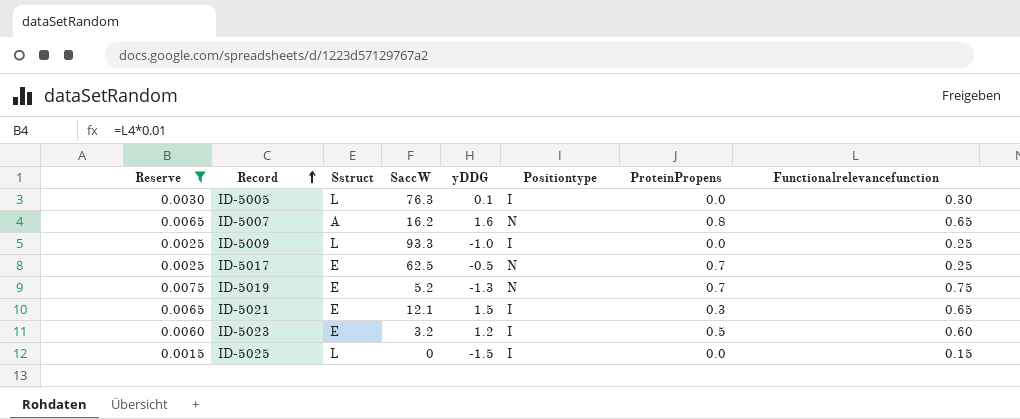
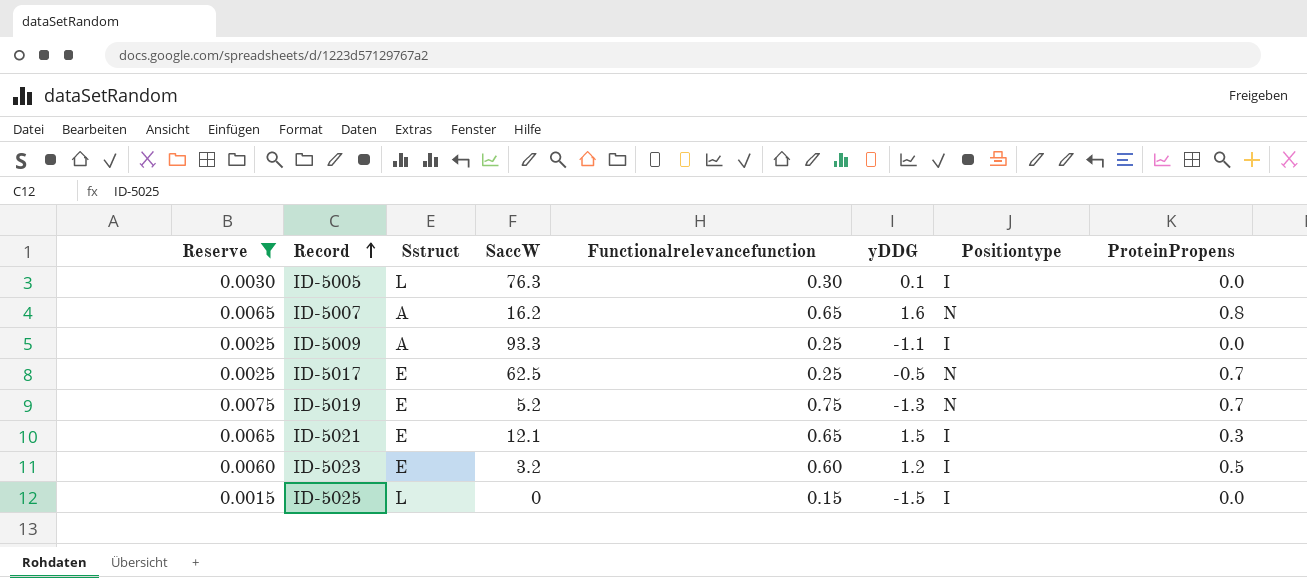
column Functionalrelevancefunction | position: 8 -> 5
ID-5009 | Sstruct: L -> A
ID-5009 | yDDG: -1.0 -> -1.1

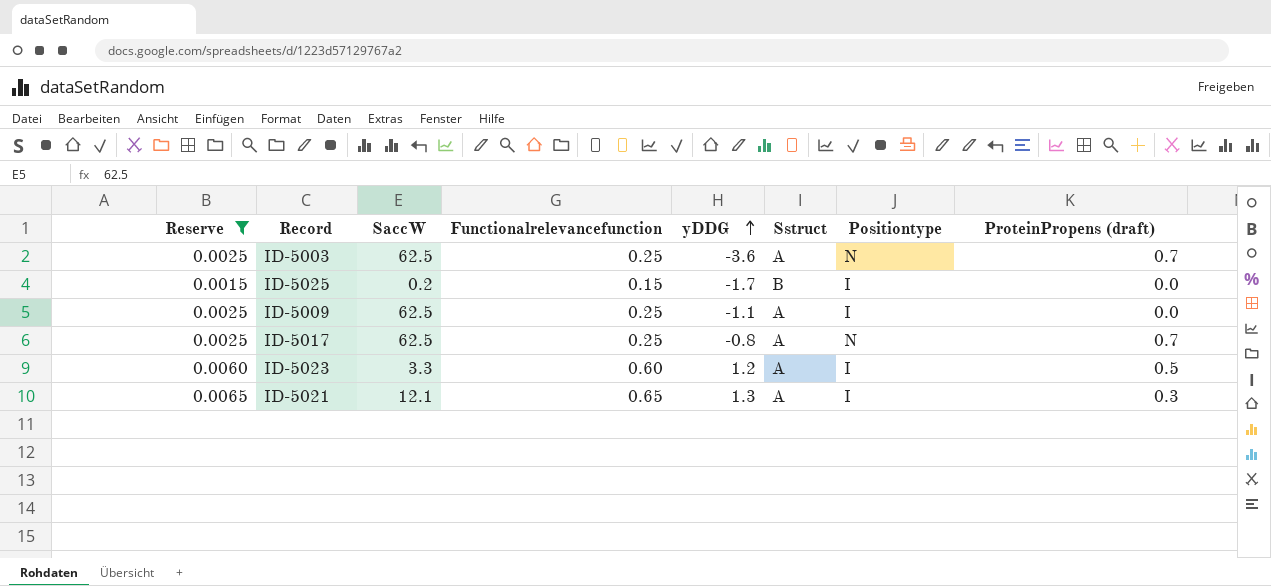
row order: Record ascending -> yDDG ascending
column Sstruct | position: 3 -> 6
column name: ProteinPropens -> ProteinPropens (draft)
row ID-5005: 0.0030 | L | 76.3 | 0.30 | 0.1 | I | 0.0 -> none
row ID-5007: 0.0065 | A | 16.2 | 0.65 | 1.6 | N | 0.8 -> none
row ID-5019: 0.0075 | E | 5.2 | 0.75 | -1.3 | N | 0.7 -> none
row ID-5003: none -> 0.0025 | 62.5 | 0.25 | -3.6 | A | N | 0.7
ID-5025 | SaccW: 0 -> 0.2
ID-5025 | yDDG: -1.5 -> -1.7
ID-5025 | Sstruct: L -> B
ID-5009 | SaccW: 93.3 -> 62.5
ID-5017 | yDDG: -0.5 -> -0.8
ID-5017 | Sstruct: E -> A
ID-5023 | SaccW: 3.2 -> 3.3
ID-5023 | Sstruct: E -> A
ID-5021 | yDDG: 1.5 -> 1.3
ID-5021 | Sstruct: E -> A

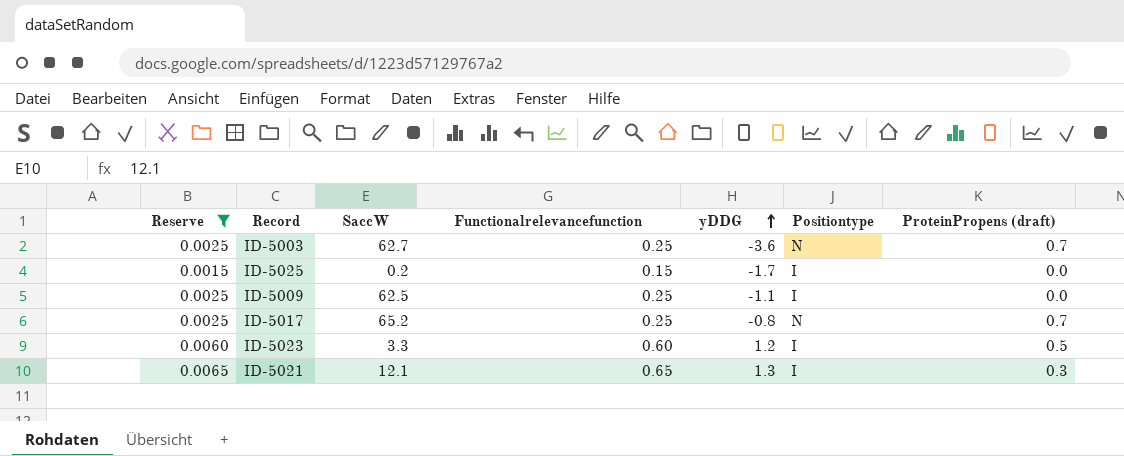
column Sstruct | position: 6 -> none
ID-5003 | SaccW: 62.5 -> 62.7
ID-5017 | SaccW: 62.5 -> 65.2

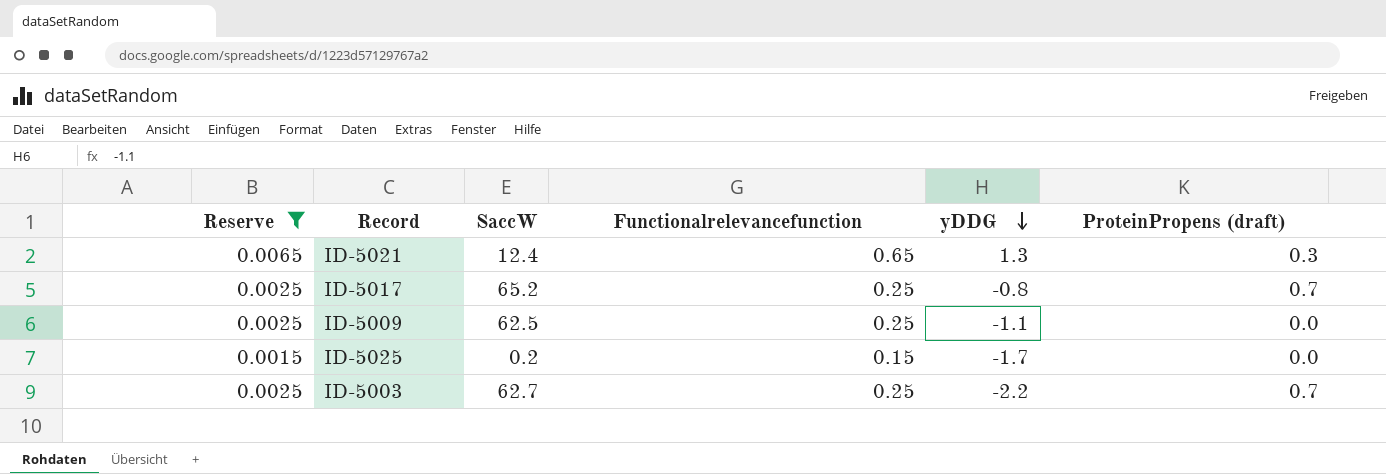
row order: yDDG ascending -> yDDG descending
column Positiontype | position: 6 -> none
row ID-5023: 0.0060 | 3.3 | 0.60 | 1.2 | I | 0.5 -> none
ID-5021 | SaccW: 12.1 -> 12.4
ID-5003 | yDDG: -3.6 -> -2.2

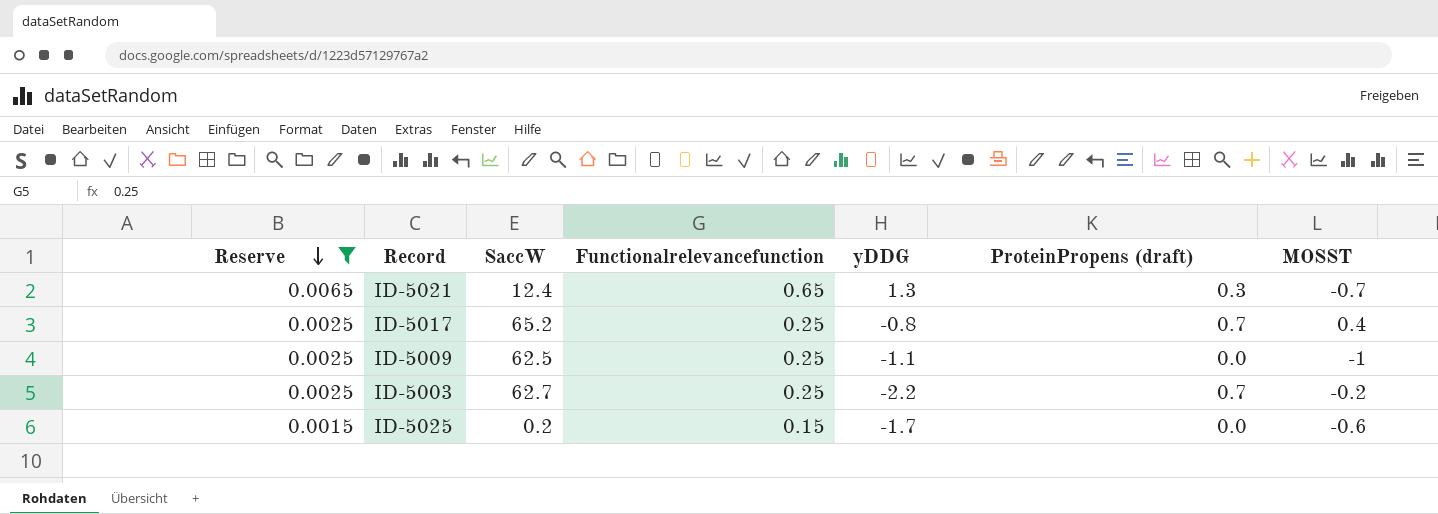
row order: yDDG descending -> Reserve descending
column MOSST | position: none -> 7

